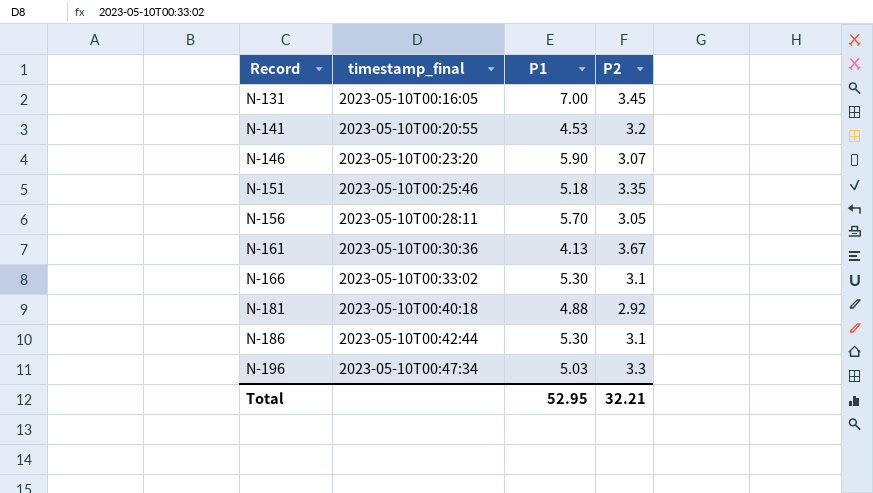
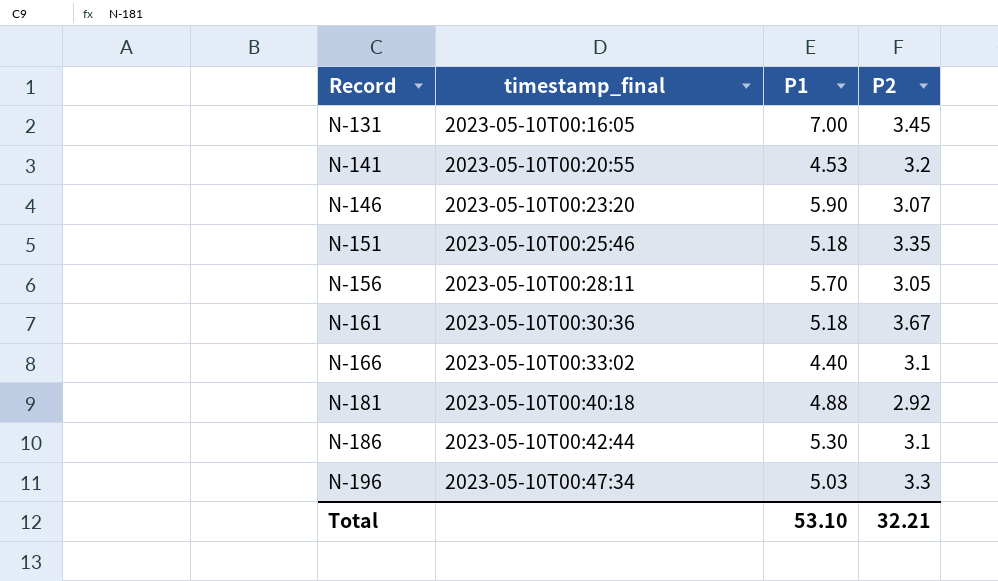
N-161 | P1: 4.13 -> 5.18
N-166 | P1: 5.30 -> 4.40
Total | P1: 52.95 -> 53.10

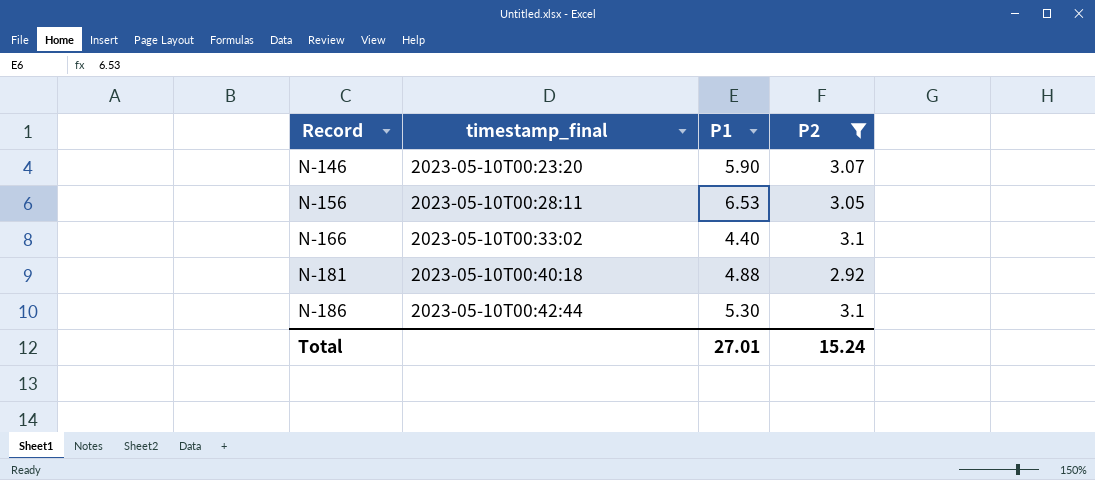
filter: none -> P2 <= 3.1
N-156 | P1: 5.70 -> 6.53
Total | P1: 53.10 -> 27.01
Total | P2: 32.21 -> 15.24

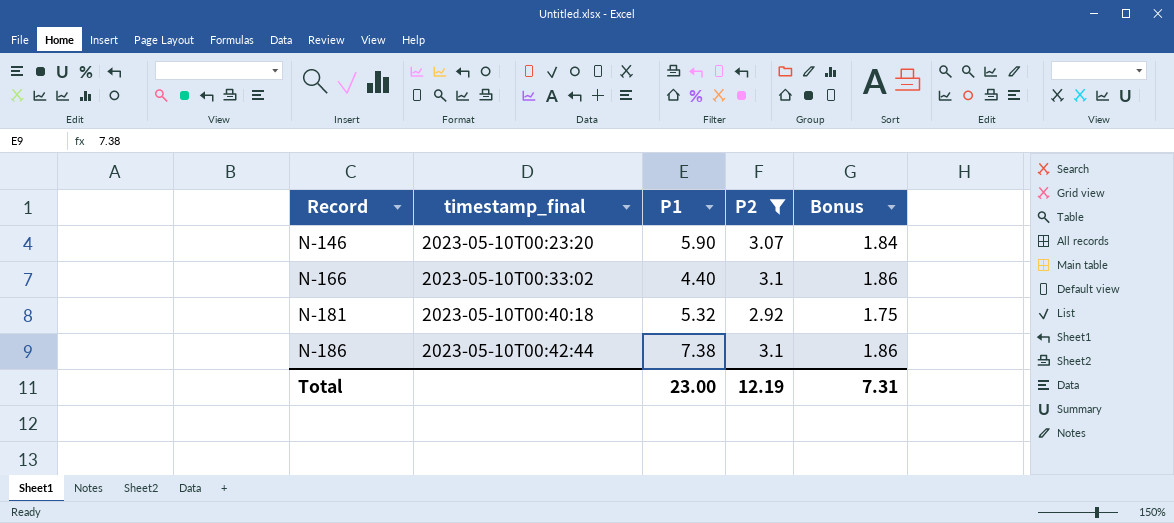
column Bonus | formula: none -> [P2] * 0.6
row N-156: 2023-05-10T00:28:11 | 6.53 | 3.05 -> none
N-181 | P1: 4.88 -> 5.32
N-186 | P1: 5.30 -> 7.38
Total | P1: 27.01 -> 23.00
Total | P2: 15.24 -> 12.19

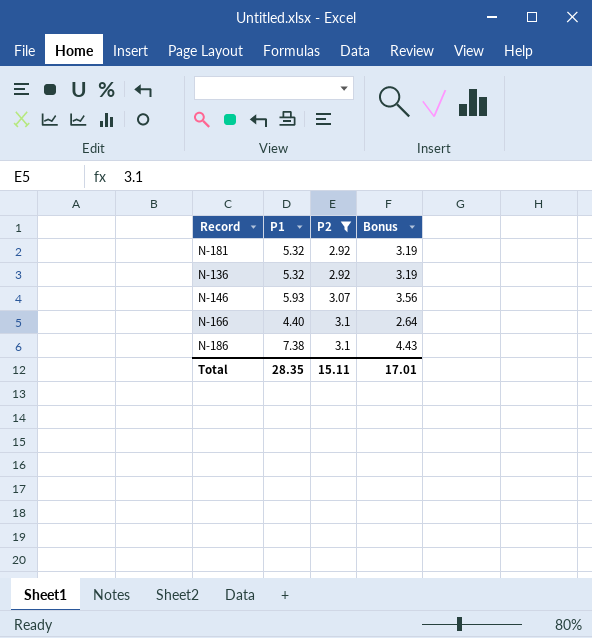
row order: Record ascending -> P2 ascending
column timestamp_final | position: 2 -> none
column Bonus | formula: [P2] * 0.6 -> [P1] * 0.6
row N-136: none -> 5.32 | 2.92 | 3.19
N-146 | P1: 5.90 -> 5.93
Total | P1: 23.00 -> 28.35
Total | P2: 12.19 -> 15.11
Total | Bonus: 7.31 -> 17.01

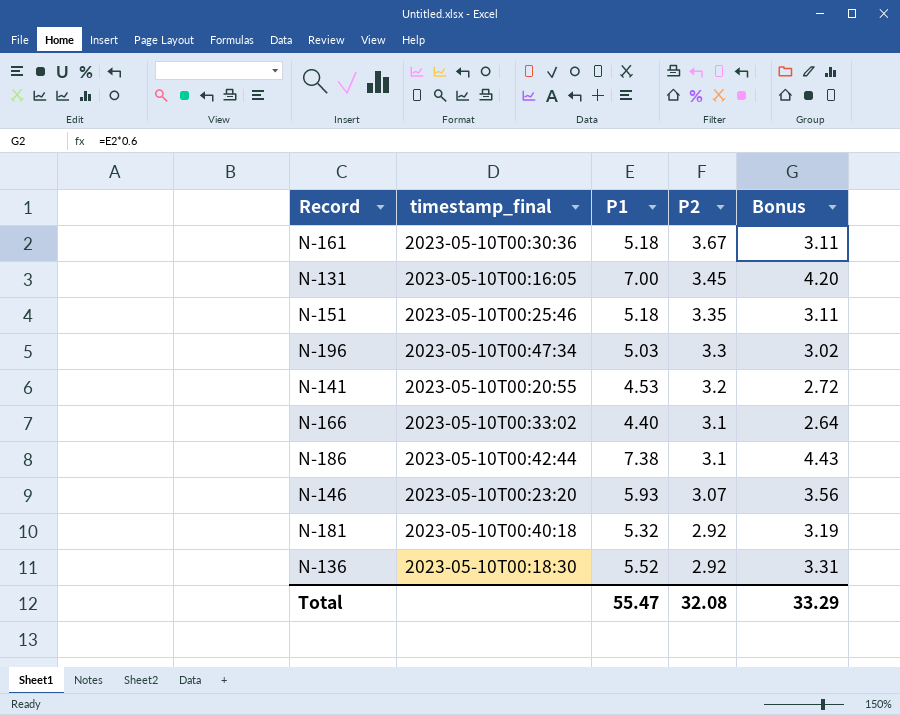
filter: P2 <= 3.1 -> none
row order: P2 ascending -> P2 descending
column timestamp_final | position: none -> 2
N-136 | P1: 5.32 -> 5.52
N-136 | Bonus: 3.19 -> 3.31
Total | P1: 28.35 -> 55.47
Total | P2: 15.11 -> 32.08
Total | Bonus: 17.01 -> 33.29

